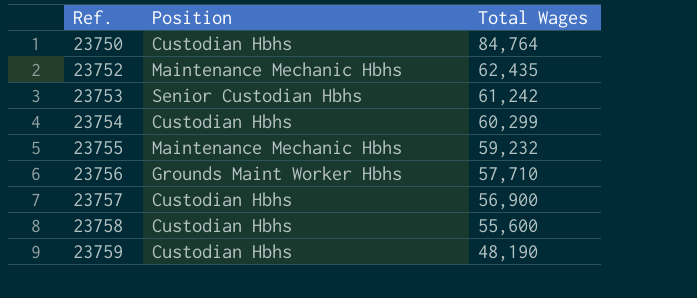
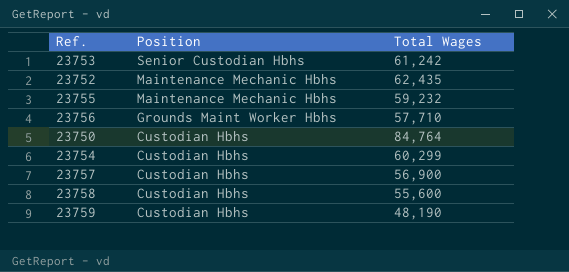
row order: Ref. ascending -> Position descending

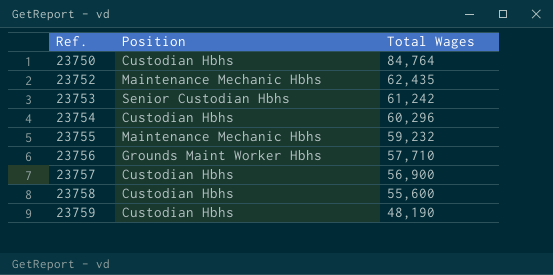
row order: Position descending -> Ref. ascending
23754 | Total Wages: 60,299 -> 60,296

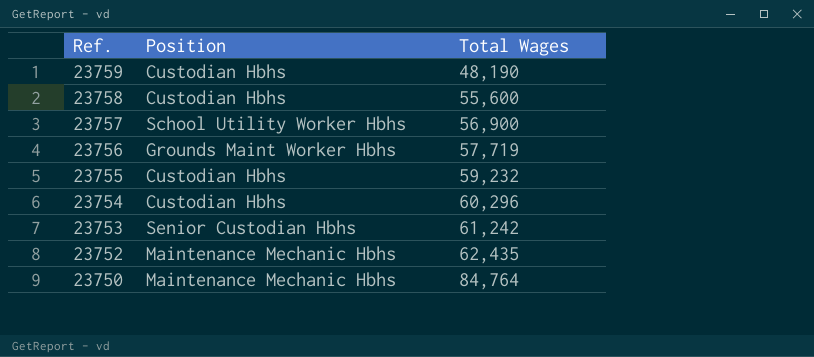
row order: Ref. ascending -> Ref. descending
23757 | Position: Custodian Hbhs -> School Utility Worker Hbhs
23756 | Total Wages: 57,710 -> 57,719
23755 | Position: Maintenance Mechanic Hbhs -> Custodian Hbhs
23750 | Position: Custodian Hbhs -> Maintenance Mechanic Hbhs

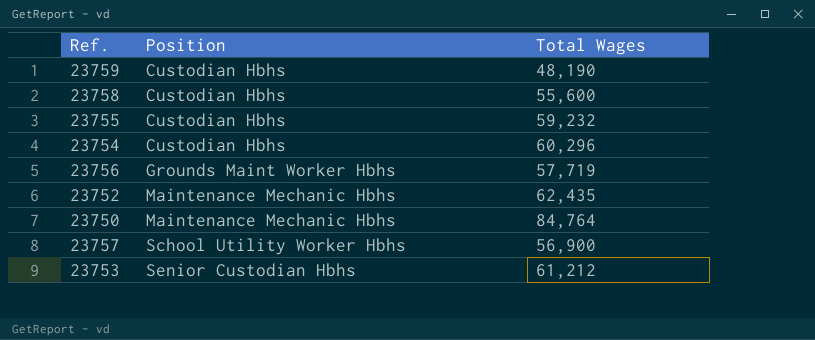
row order: Ref. descending -> Position ascending
23753 | Total Wages: 61,242 -> 61,212

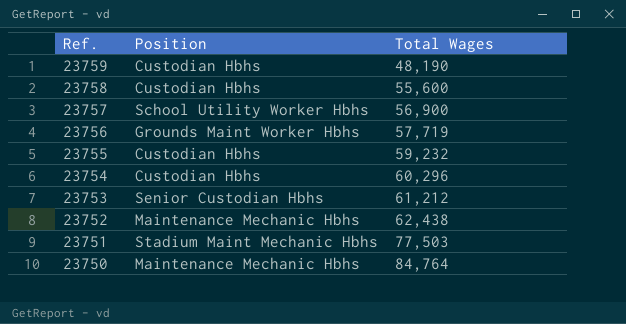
row order: Position ascending -> Ref. descending
23752 | Total Wages: 62,435 -> 62,438
row 23751: none -> Stadium Maint Mechanic Hbhs | 77,503

